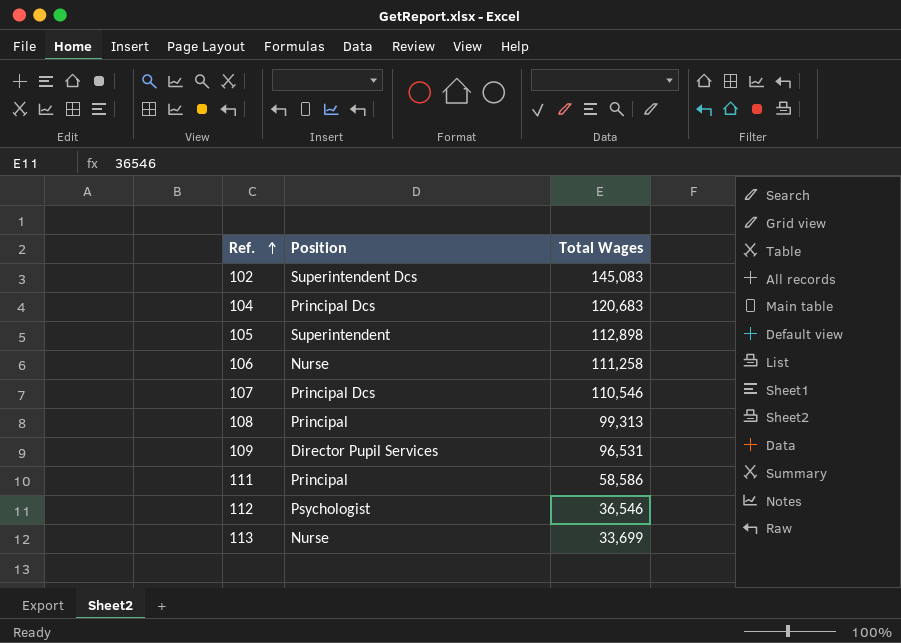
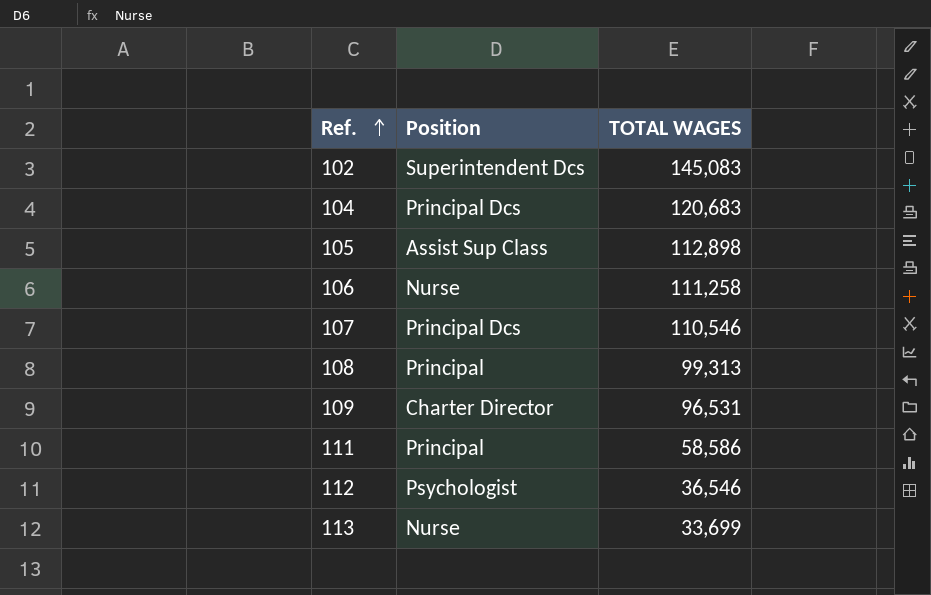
column name: Total Wages -> TOTAL WAGES
105 | Position: Superintendent -> Assist Sup Class
109 | Position: Director Pupil Services -> Charter Director

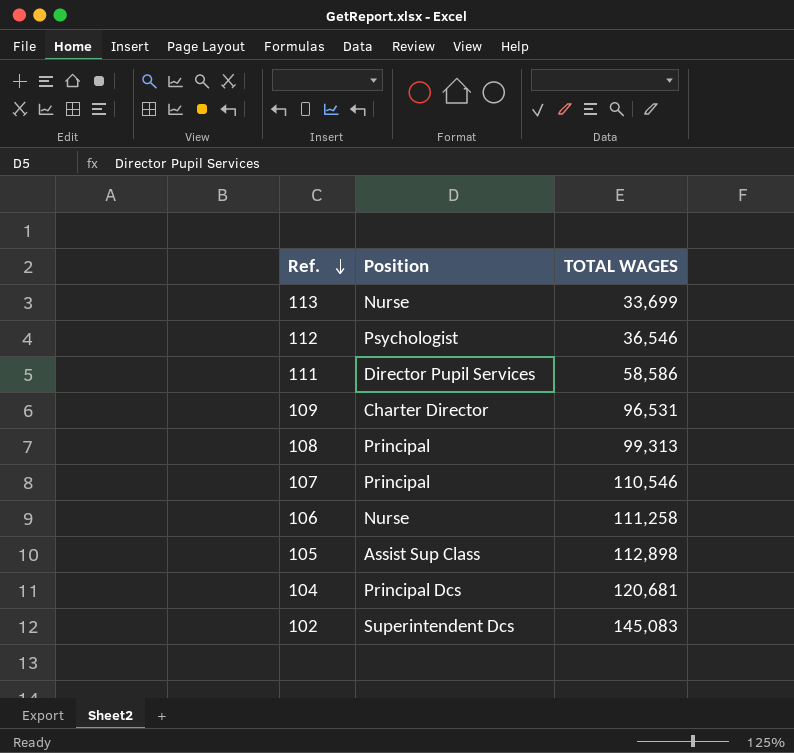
row order: Ref. ascending -> Ref. descending
111 | Position: Principal -> Director Pupil Services
107 | Position: Principal Dcs -> Principal
104 | TOTAL WAGES: 120,683 -> 120,681

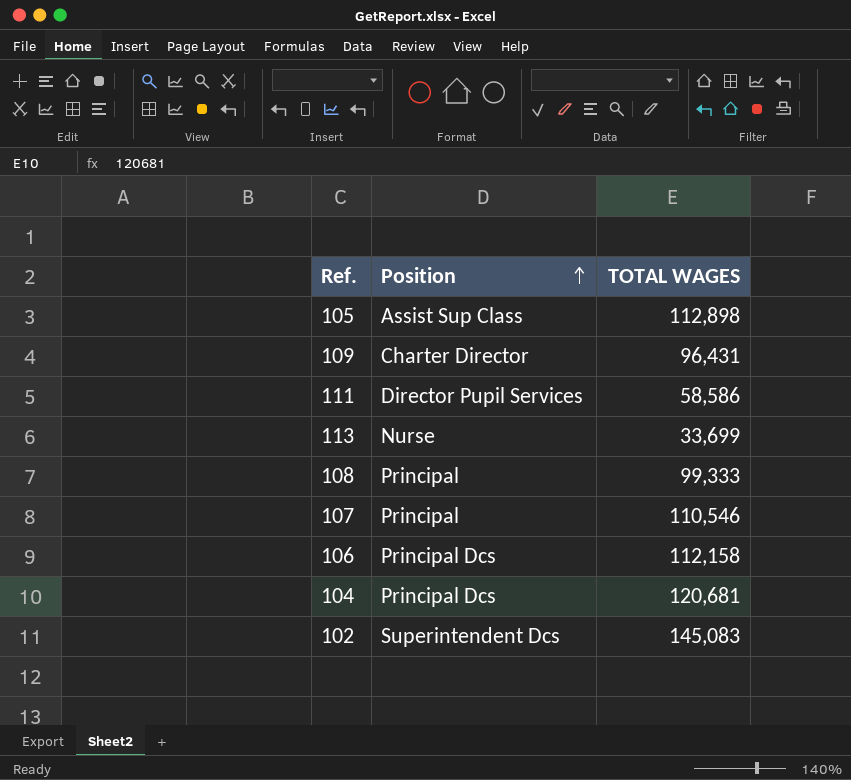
row order: Ref. descending -> Position ascending
row 112: Psychologist | 36,546 -> none
109 | TOTAL WAGES: 96,531 -> 96,431
108 | TOTAL WAGES: 99,313 -> 99,333
106 | Position: Nurse -> Principal Dcs
106 | TOTAL WAGES: 111,258 -> 112,158

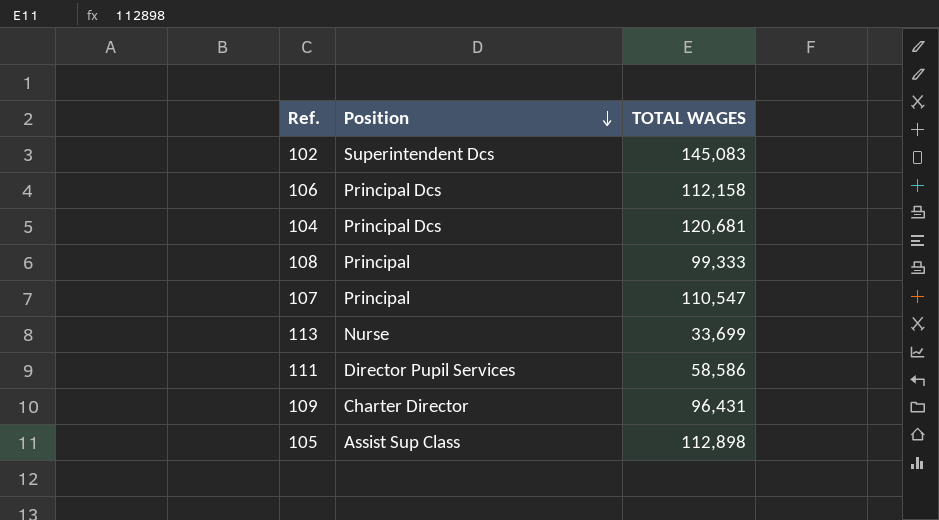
row order: Position ascending -> Position descending
107 | TOTAL WAGES: 110,546 -> 110,547

